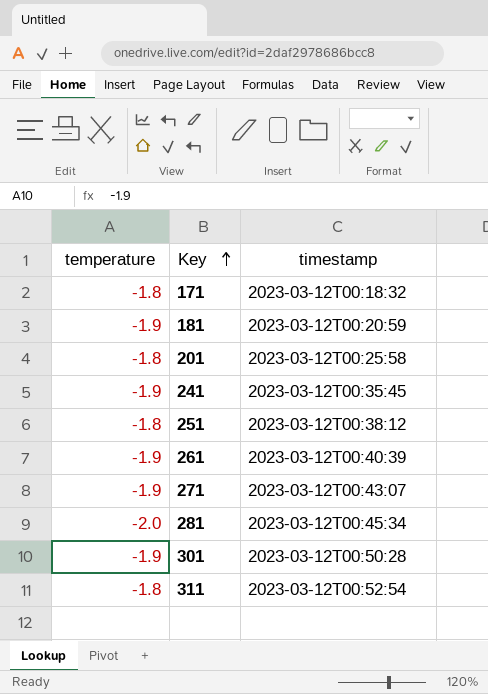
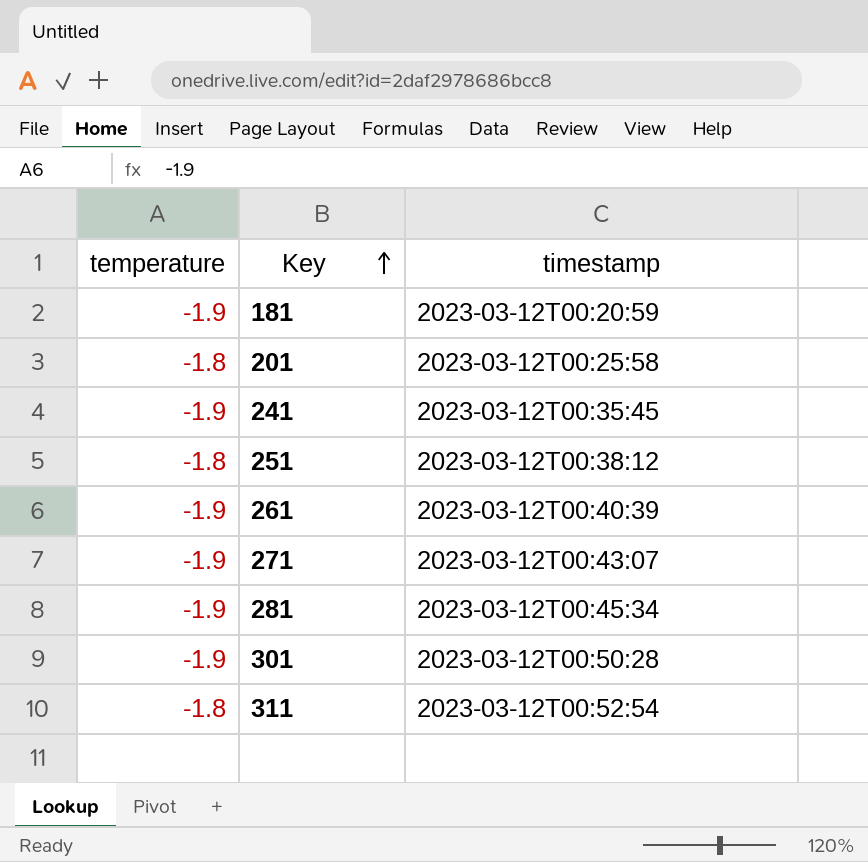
row 171: -1.8 | 2023-03-12T00:18:32 -> none
281 | temperature: -2.0 -> -1.9

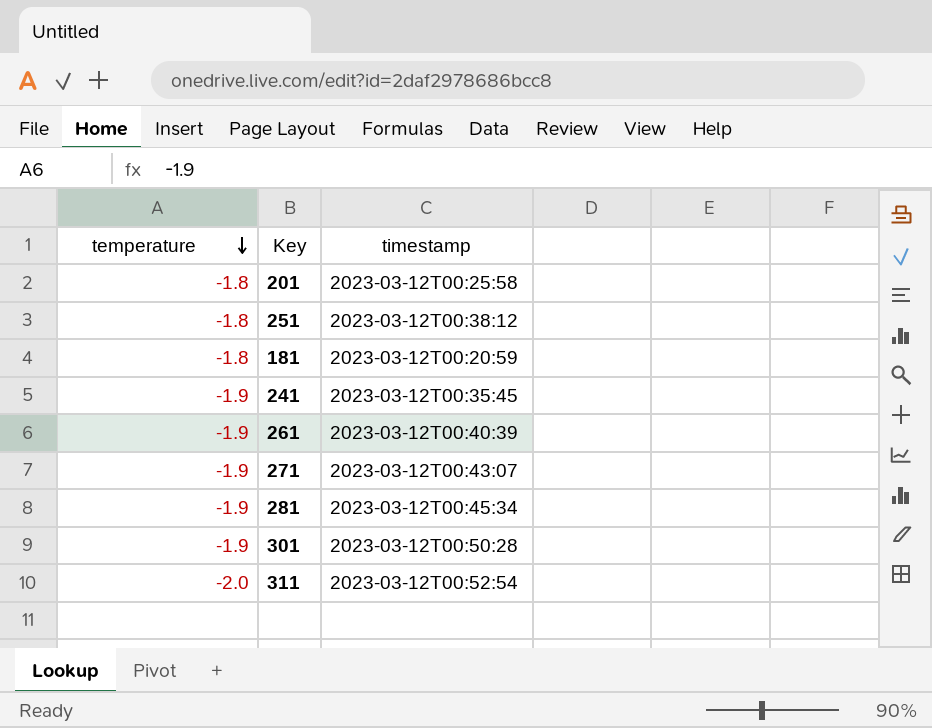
row order: Key ascending -> temperature descending
181 | temperature: -1.9 -> -1.8
311 | temperature: -1.8 -> -2.0

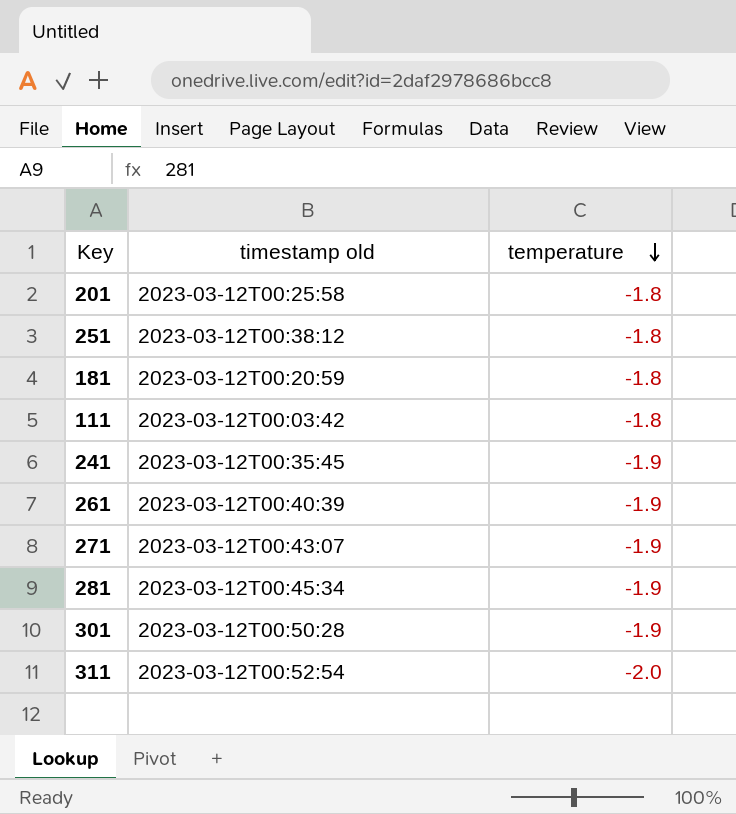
column name: timestamp -> timestamp old
column temperature | position: 1 -> 3
row 111: none -> 2023-03-12T00:03:42 | -1.8

